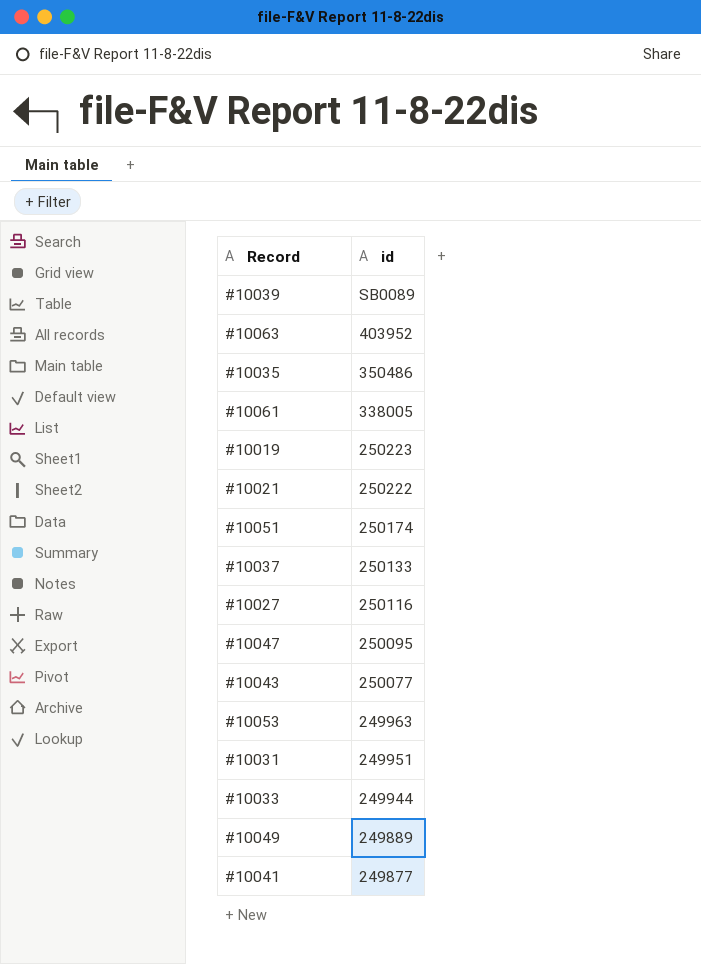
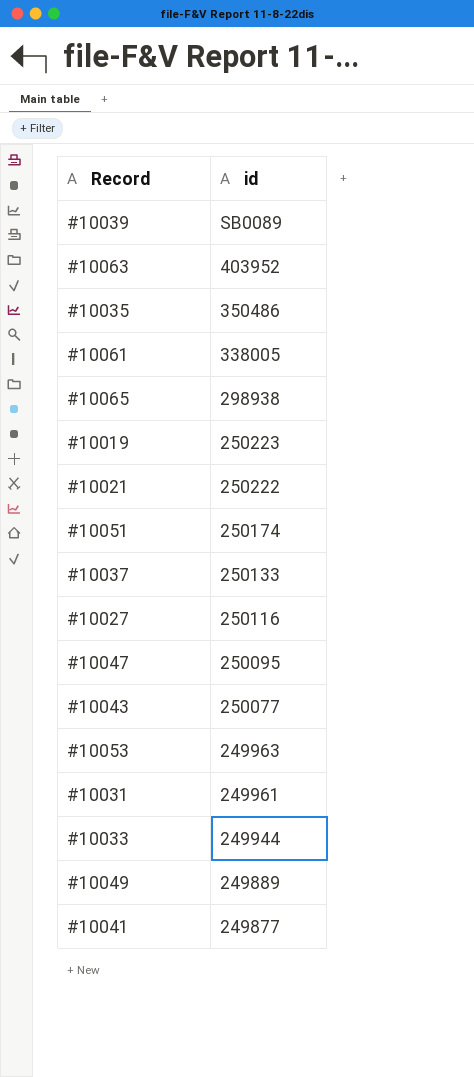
row #10065: none -> 298938
#10031 | id: 249951 -> 249961

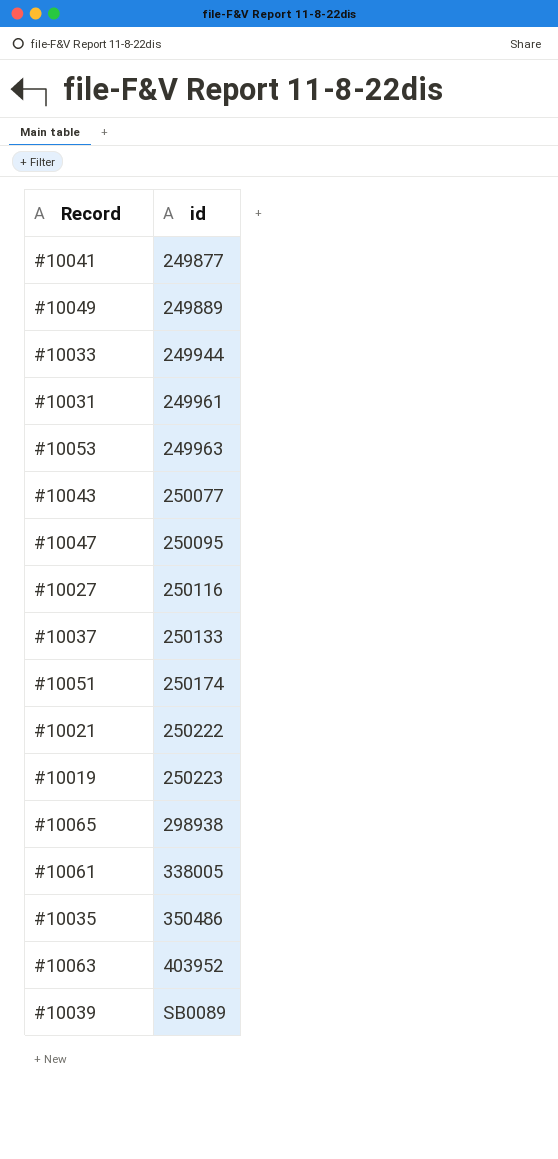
row order: id descending -> id ascending

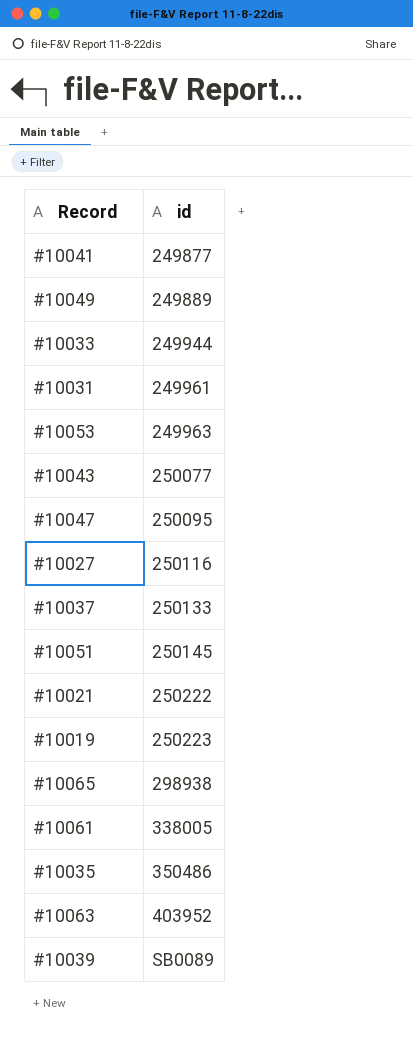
#10051 | id: 250174 -> 250145

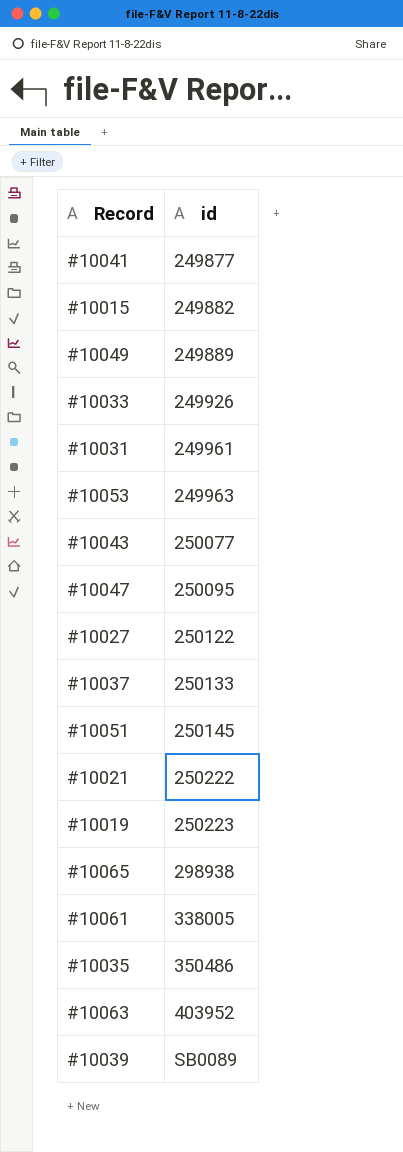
row #10015: none -> 249882
#10033 | id: 249944 -> 249926
#10027 | id: 250116 -> 250122

